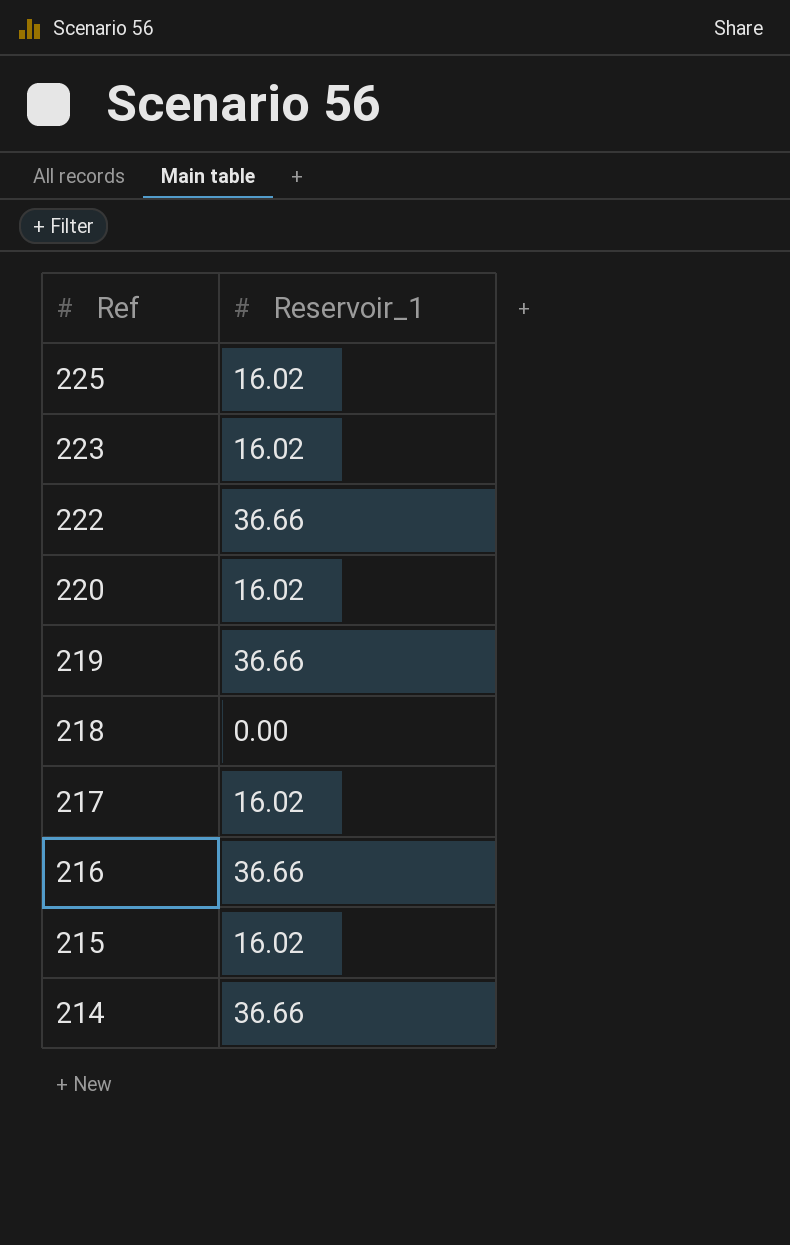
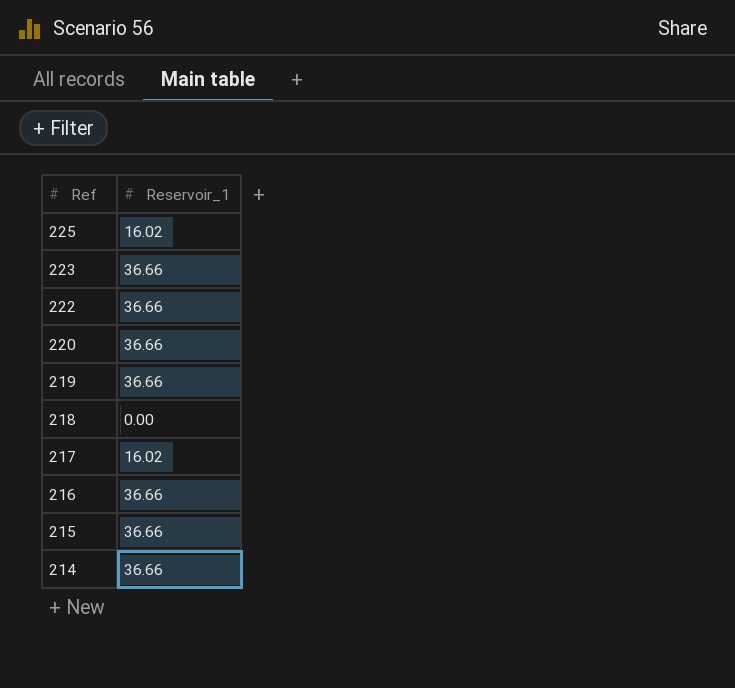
223 | Reservoir_1: 16.02 -> 36.66
220 | Reservoir_1: 16.02 -> 36.66
215 | Reservoir_1: 16.02 -> 36.66

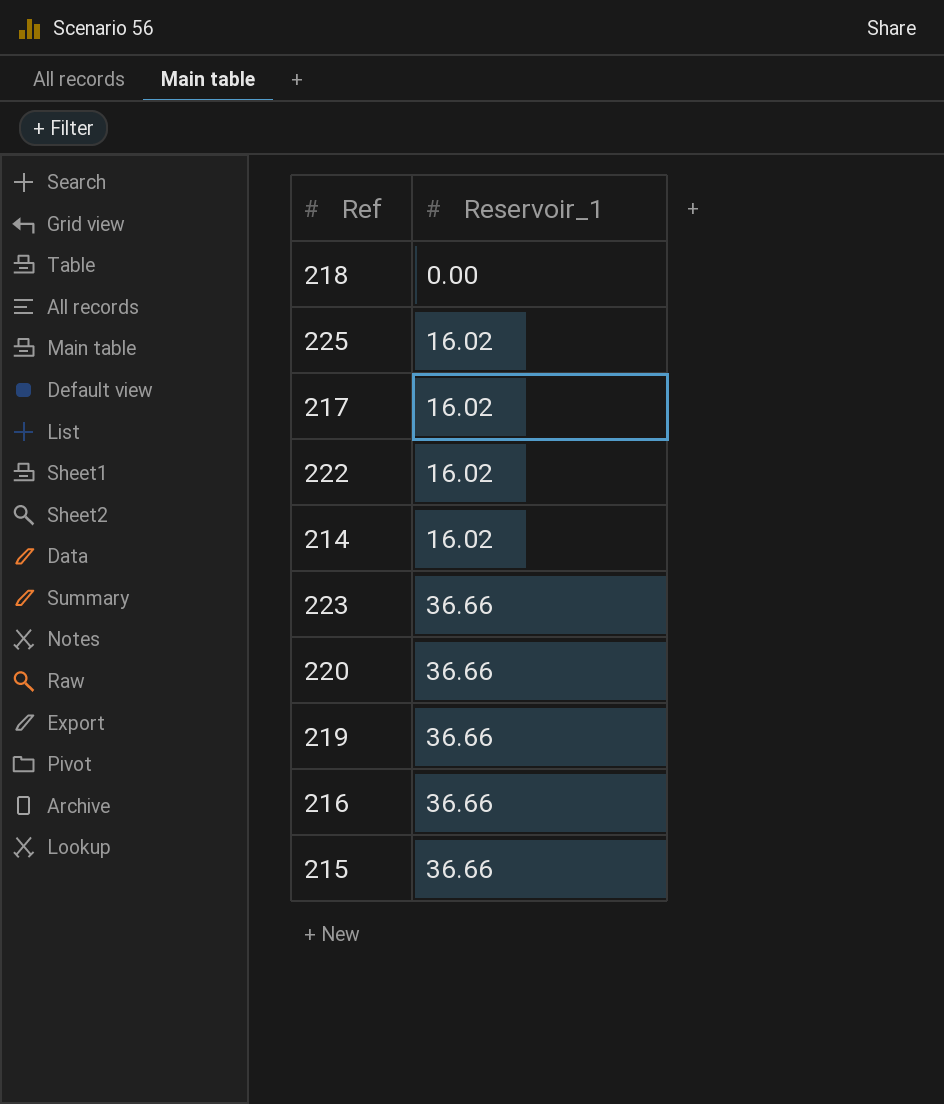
row order: Ref descending -> Reservoir_1 ascending
222 | Reservoir_1: 36.66 -> 16.02
214 | Reservoir_1: 36.66 -> 16.02

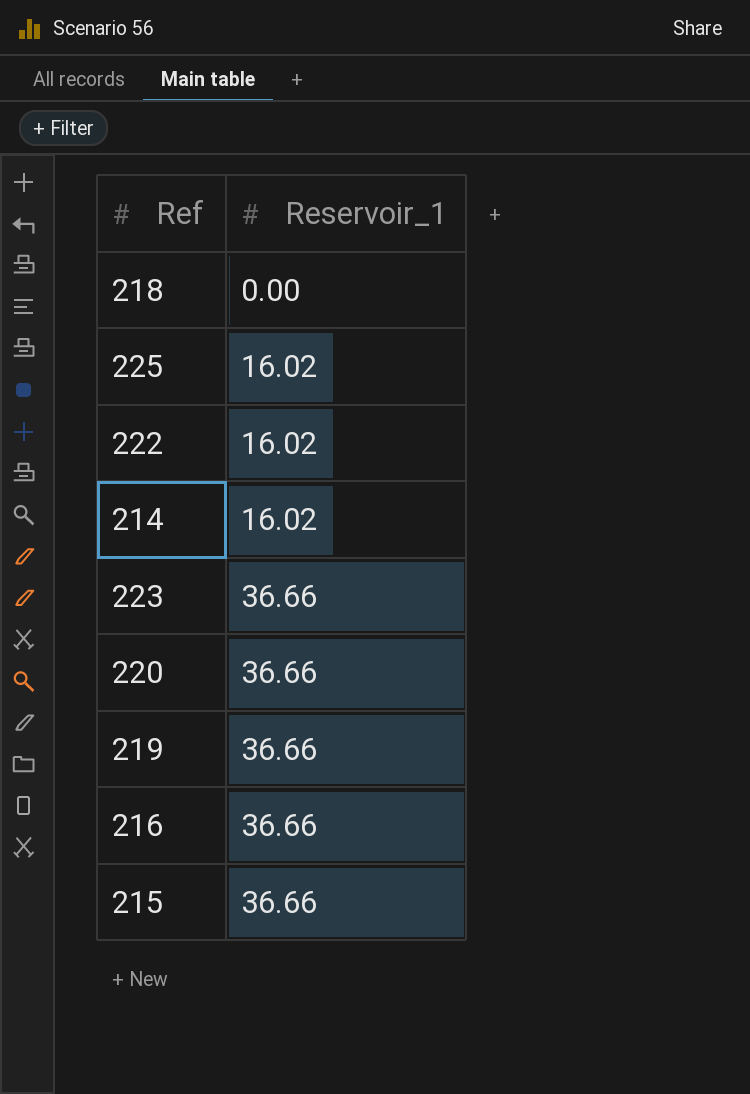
row 217: 16.02 -> none

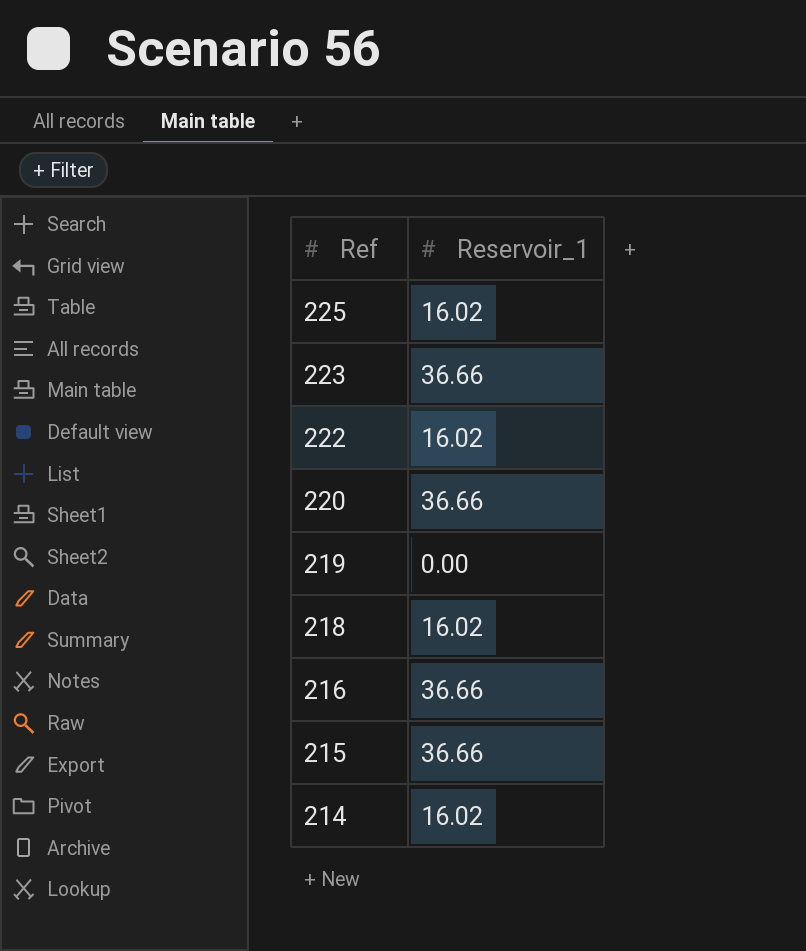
row order: Reservoir_1 ascending -> Ref descending
219 | Reservoir_1: 36.66 -> 0.00
218 | Reservoir_1: 0.00 -> 16.02

